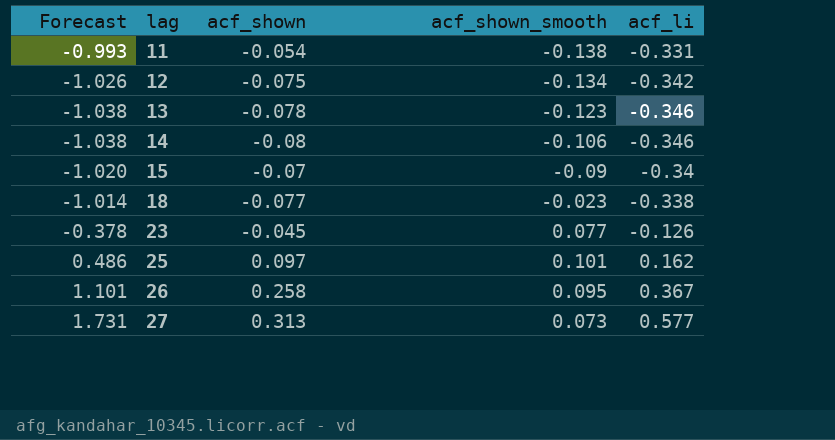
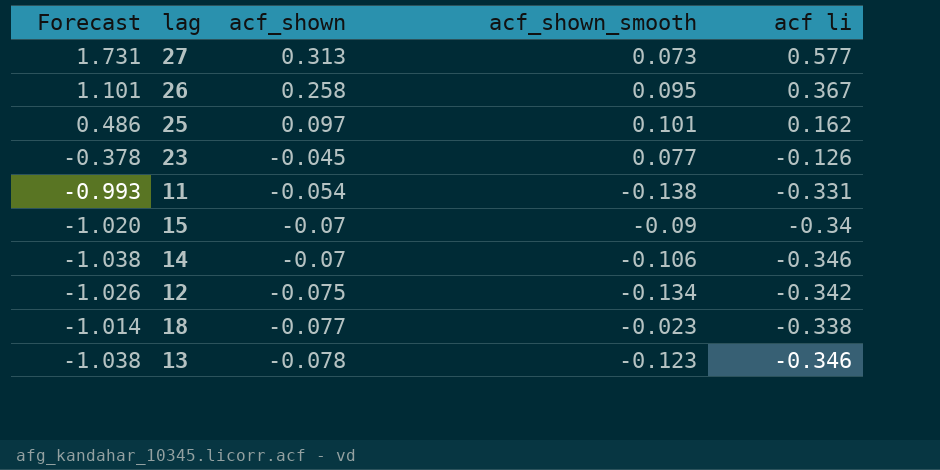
row order: lag ascending -> acf_shown descending
column name: acf_li -> acf li
14 | acf_shown: -0.08 -> -0.07

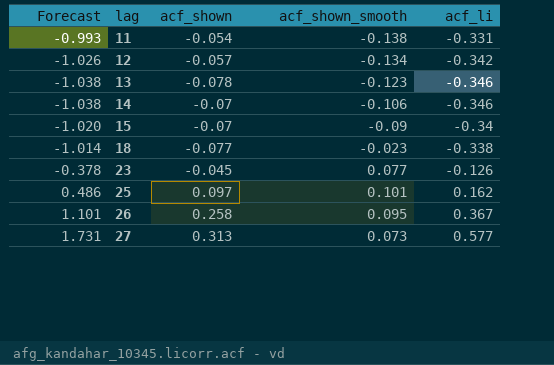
row order: acf_shown descending -> lag ascending
column name: acf li -> acf_li
12 | acf_shown: -0.075 -> -0.057

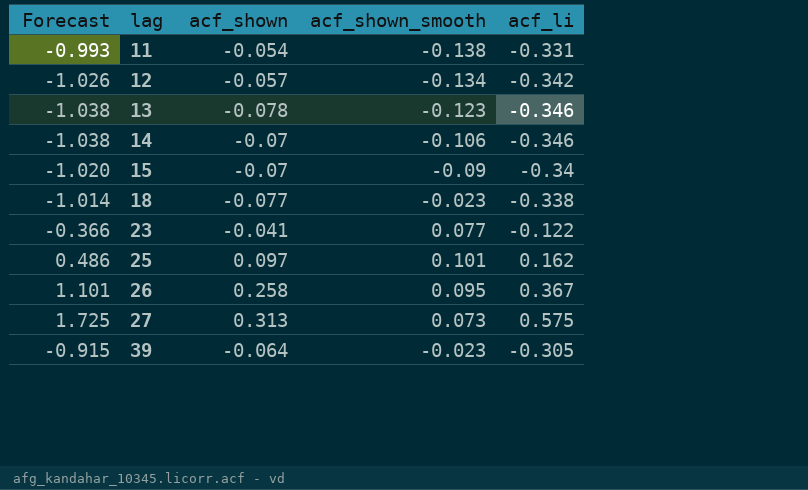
23 | Forecast: -0.378 -> -0.366
23 | acf_shown: -0.045 -> -0.041
23 | acf_li: -0.126 -> -0.122
27 | Forecast: 1.731 -> 1.725
27 | acf_li: 0.577 -> 0.575
row 39: none -> -0.915 | -0.064 | -0.023 | -0.305

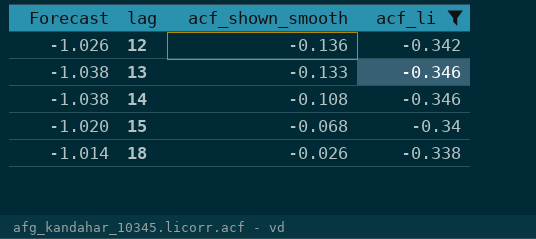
filter: none -> acf_li <= -0.338
column acf_shown | position: 3 -> none
12 | acf_shown_smooth: -0.134 -> -0.136
13 | acf_shown_smooth: -0.123 -> -0.133
14 | acf_shown_smooth: -0.106 -> -0.108
15 | acf_shown_smooth: -0.09 -> -0.068
18 | acf_shown_smooth: -0.023 -> -0.026

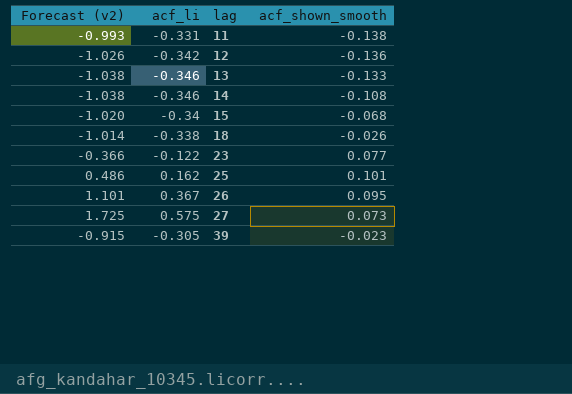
filter: acf_li <= -0.338 -> none
column name: Forecast -> Forecast (v2)
column acf_li | position: 4 -> 2

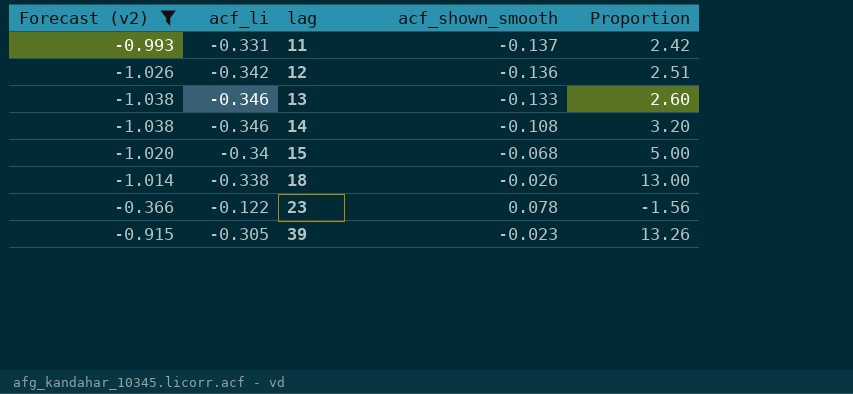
filter: none -> Forecast (v2) <= -0.366
column Proportion | formula: none -> [acf_li] / [acf_shown_smooth]
11 | acf_shown_smooth: -0.138 -> -0.137
23 | acf_shown_smooth: 0.077 -> 0.078

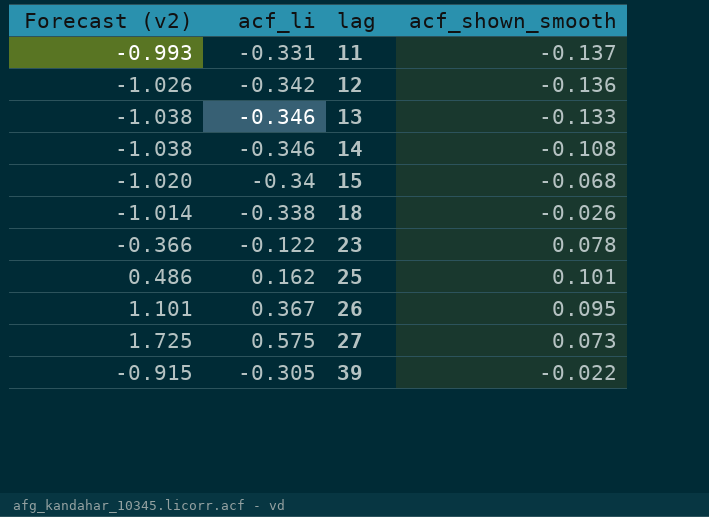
filter: Forecast (v2) <= -0.366 -> none
column Proportion | formula: [acf_li] / [acf_shown_smooth] -> none
39 | acf_shown_smooth: -0.023 -> -0.022

